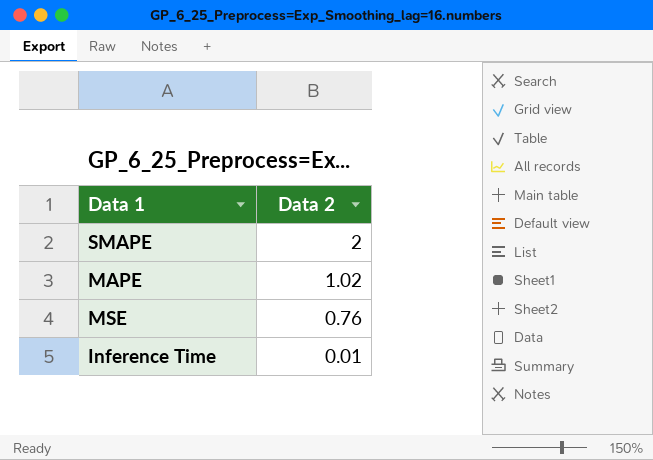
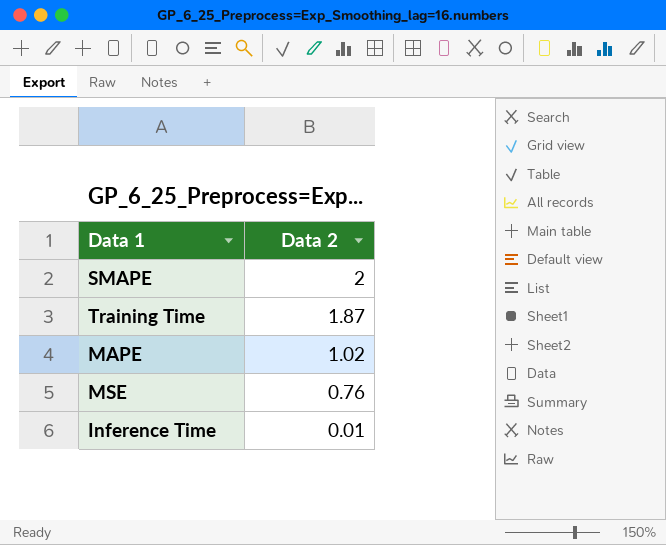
row Training Time: none -> 1.87

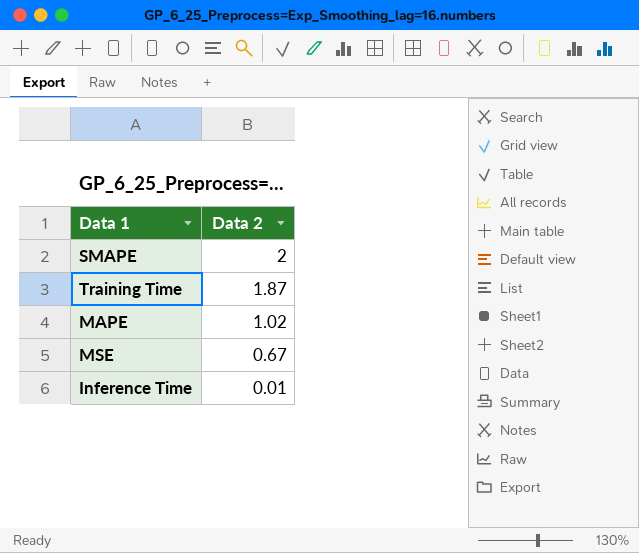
MSE | Data 2: 0.76 -> 0.67

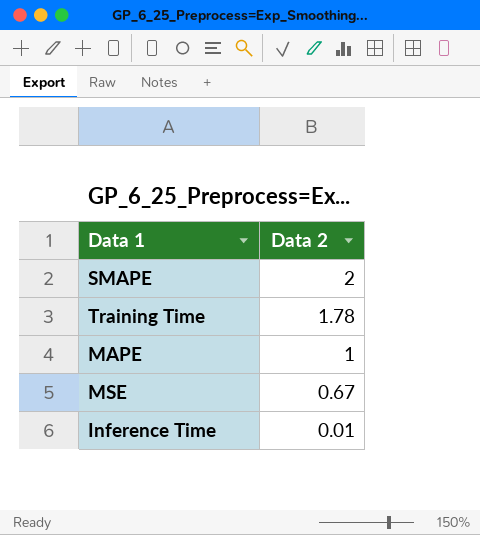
Training Time | Data 2: 1.87 -> 1.78
MAPE | Data 2: 1.02 -> 1

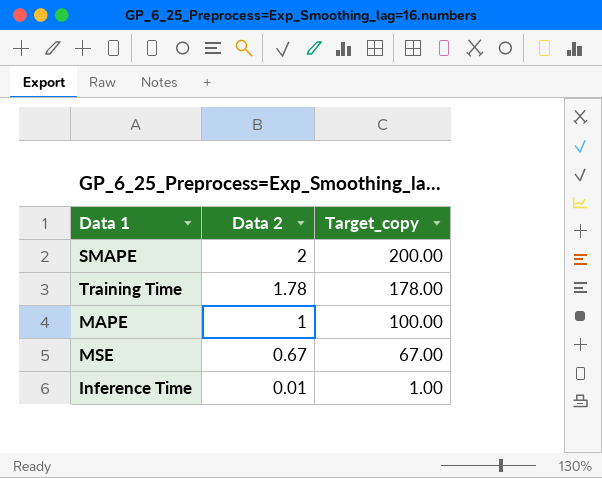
column Target_copy | formula: none -> [Data 2] * 100

